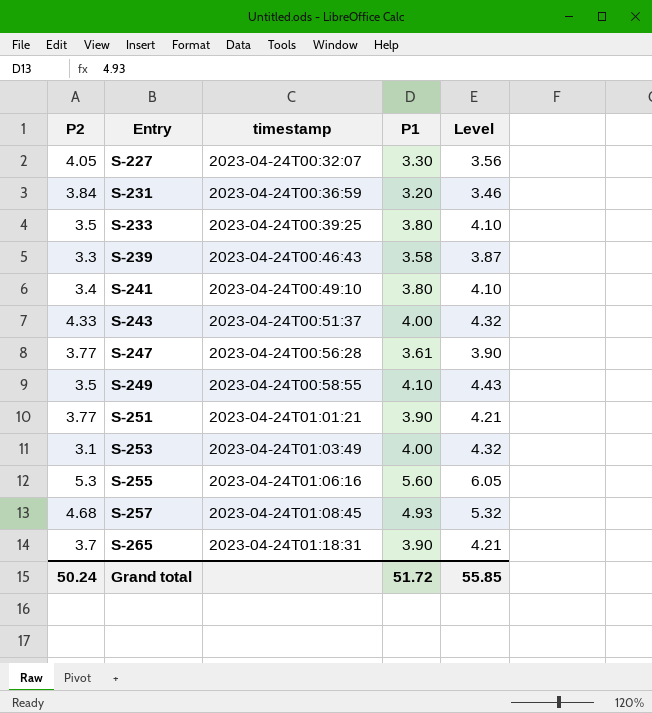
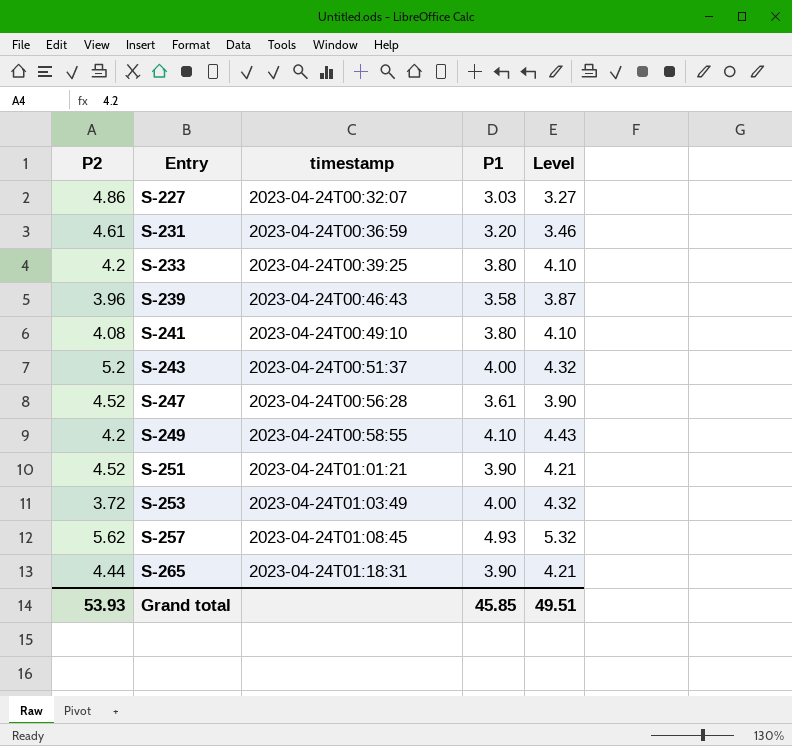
row S-255: 5.3 | 2023-04-24T01:06:16 | 5.60 | 6.05 -> none
S-227 | P2: 4.05 -> 4.86
S-227 | P1: 3.30 -> 3.03
S-227 | Level: 3.56 -> 3.27
S-231 | P2: 3.84 -> 4.61
S-233 | P2: 3.5 -> 4.2
S-239 | P2: 3.3 -> 3.96
S-241 | P2: 3.4 -> 4.08
S-243 | P2: 4.33 -> 5.2
S-247 | P2: 3.77 -> 4.52
S-249 | P2: 3.5 -> 4.2
S-251 | P2: 3.77 -> 4.52
S-253 | P2: 3.1 -> 3.72
S-257 | P2: 4.68 -> 5.62
S-265 | P2: 3.7 -> 4.44
Grand total | P2: 50.24 -> 53.93
Grand total | P1: 51.72 -> 45.85
Grand total | Level: 55.85 -> 49.51

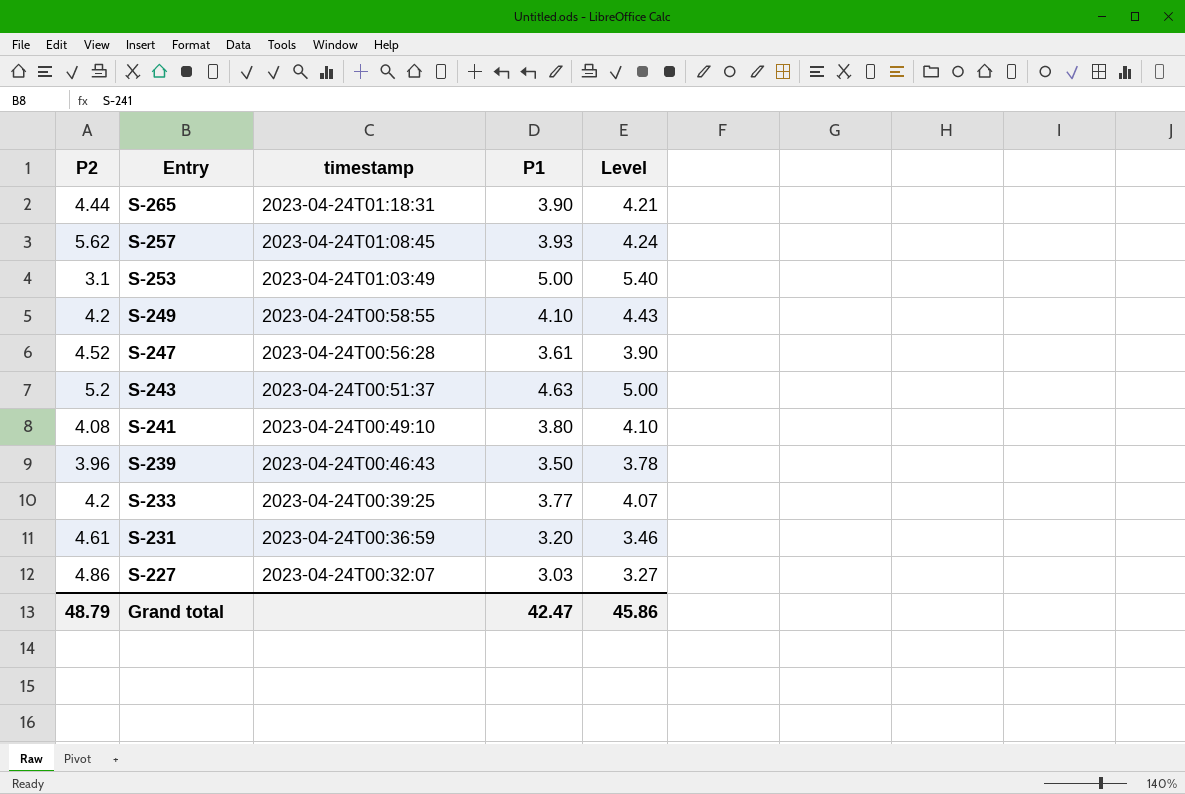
row order: Entry ascending -> Entry descending
row S-251: 4.52 | 2023-04-24T01:01:21 | 3.90 | 4.21 -> none
S-257 | P1: 4.93 -> 3.93
S-257 | Level: 5.32 -> 4.24
S-253 | P2: 3.72 -> 3.1
S-253 | P1: 4.00 -> 5.00
S-253 | Level: 4.32 -> 5.40
S-243 | P1: 4.00 -> 4.63
S-243 | Level: 4.32 -> 5.00
S-239 | P1: 3.58 -> 3.50
S-239 | Level: 3.87 -> 3.78
S-233 | P1: 3.80 -> 3.77
S-233 | Level: 4.10 -> 4.07
Grand total | P2: 53.93 -> 48.79
Grand total | P1: 45.85 -> 42.47
Grand total | Level: 49.51 -> 45.86

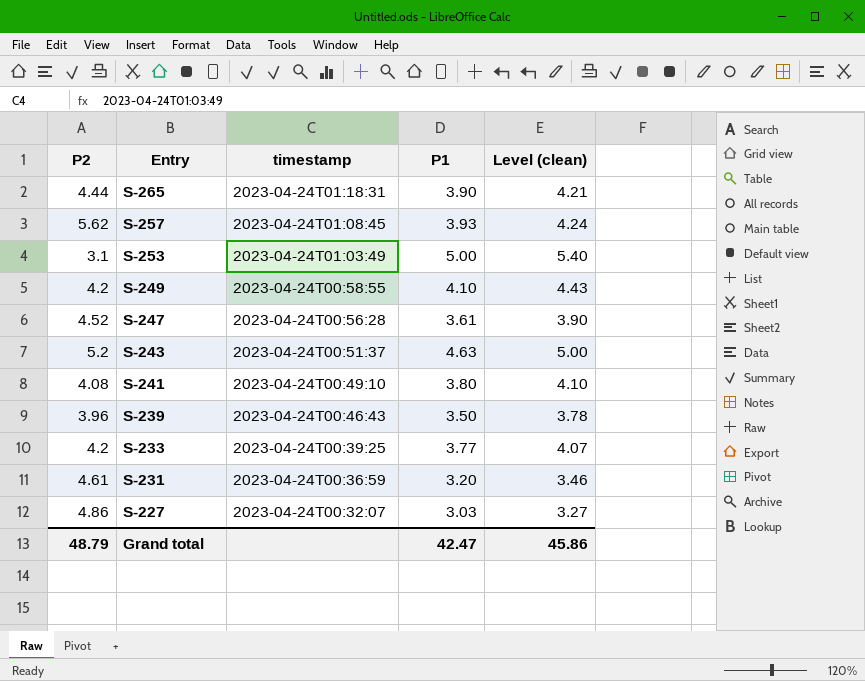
column name: Level -> Level (clean)

